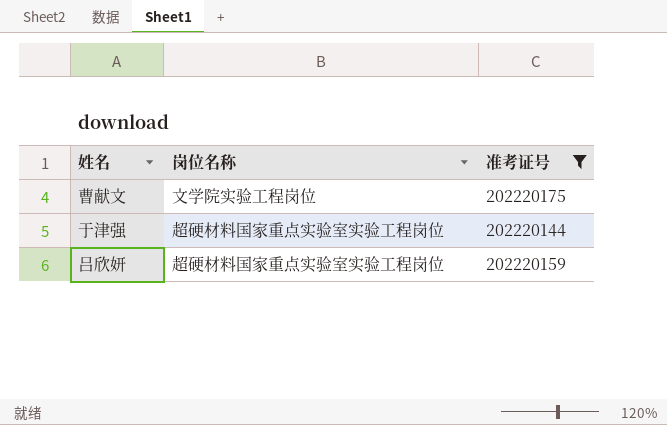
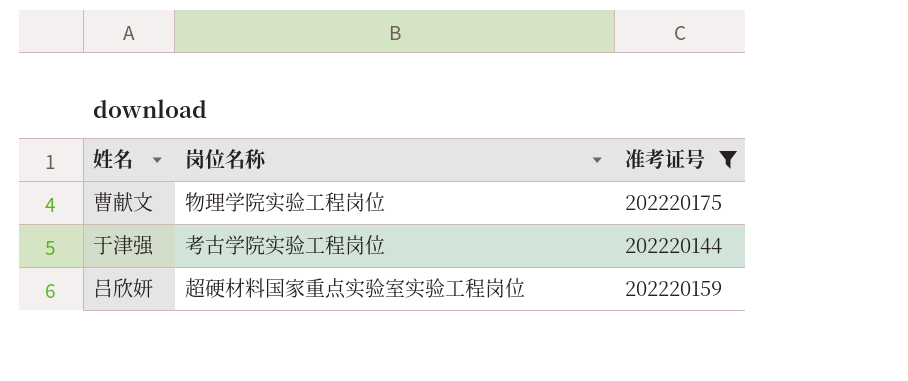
曹献文 | 岗位名称: 文学院实验工程岗位 -> 物理学院实验工程岗位
于津强 | 岗位名称: 超硬材料国家重点实验室实验工程岗位 -> 考古学院实验工程岗位

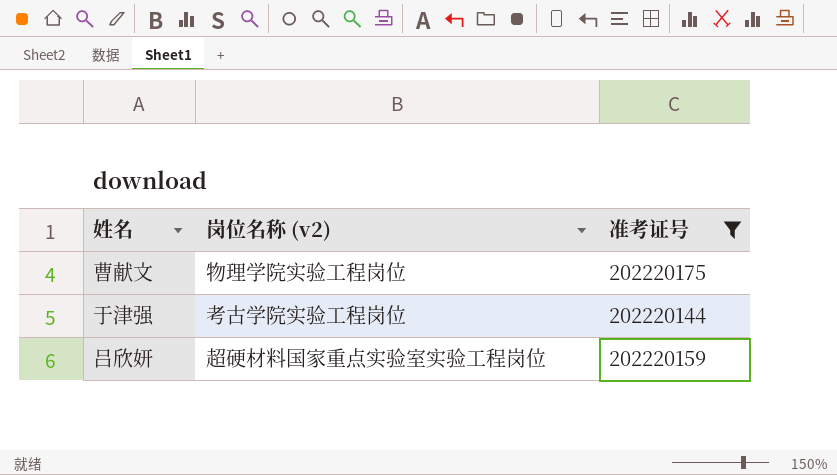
column name: 岗位名称 -> 岗位名称 (v2)

